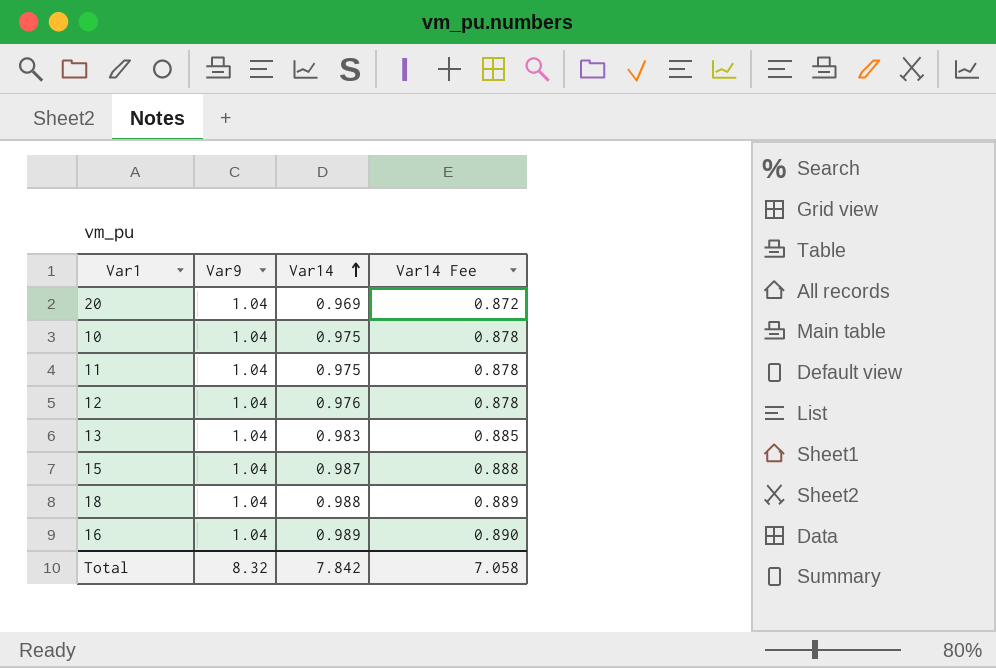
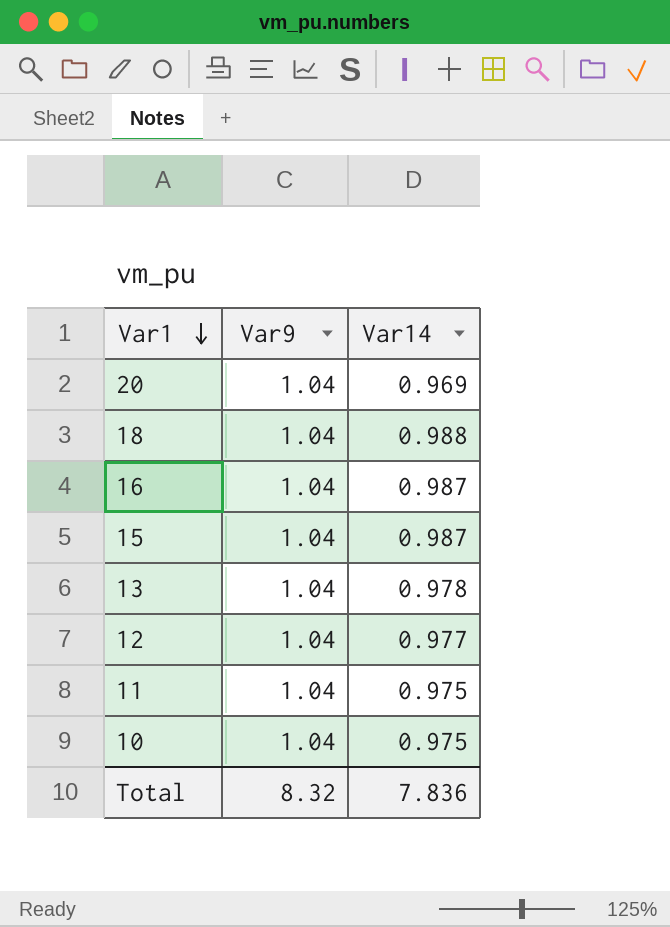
row order: Var14 ascending -> Var1 descending
column Var14 Fee | formula: [Var14] * 0.9 -> none
16 | Var14: 0.989 -> 0.987
13 | Var14: 0.983 -> 0.978
12 | Var14: 0.976 -> 0.977
Total | Var14: 7.842 -> 7.836

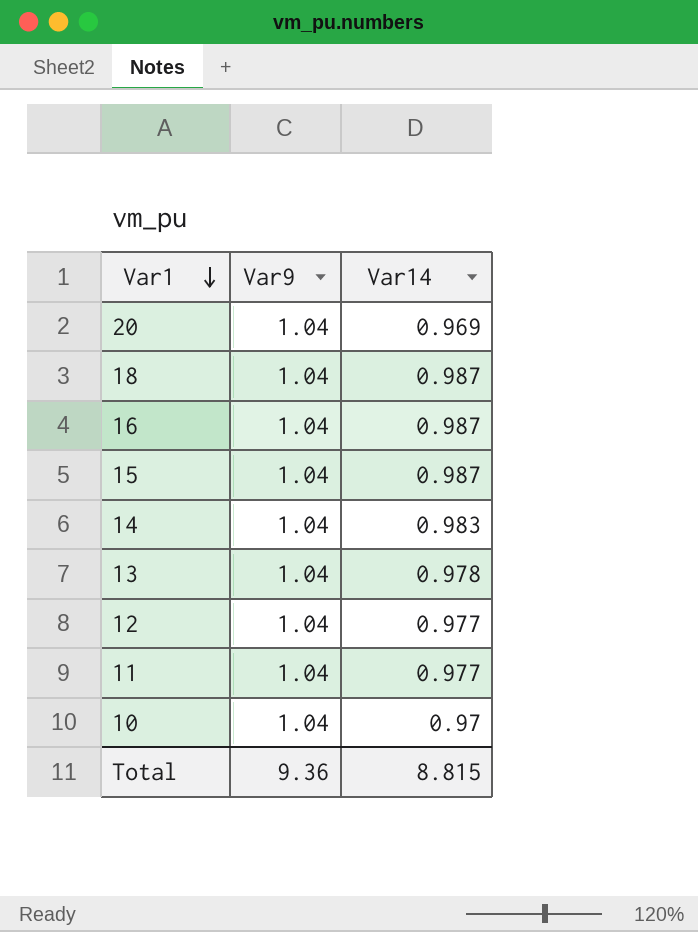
18 | Var14: 0.988 -> 0.987
row 14: none -> 1.04 | 0.983
11 | Var14: 0.975 -> 0.977
10 | Var14: 0.975 -> 0.97
Total | Var9: 8.32 -> 9.36
Total | Var14: 7.836 -> 8.815

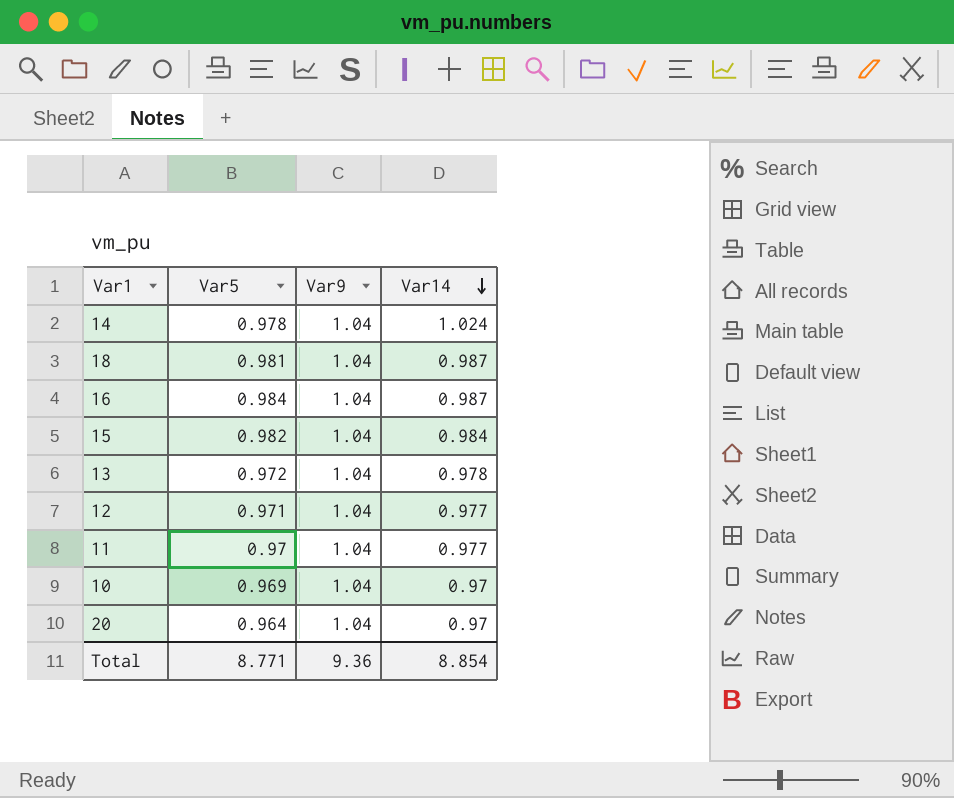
row order: Var1 descending -> Var14 descending
column Var5 | position: none -> 2
14 | Var14: 0.983 -> 1.024
15 | Var14: 0.987 -> 0.984
20 | Var14: 0.969 -> 0.97
Total | Var14: 8.815 -> 8.854

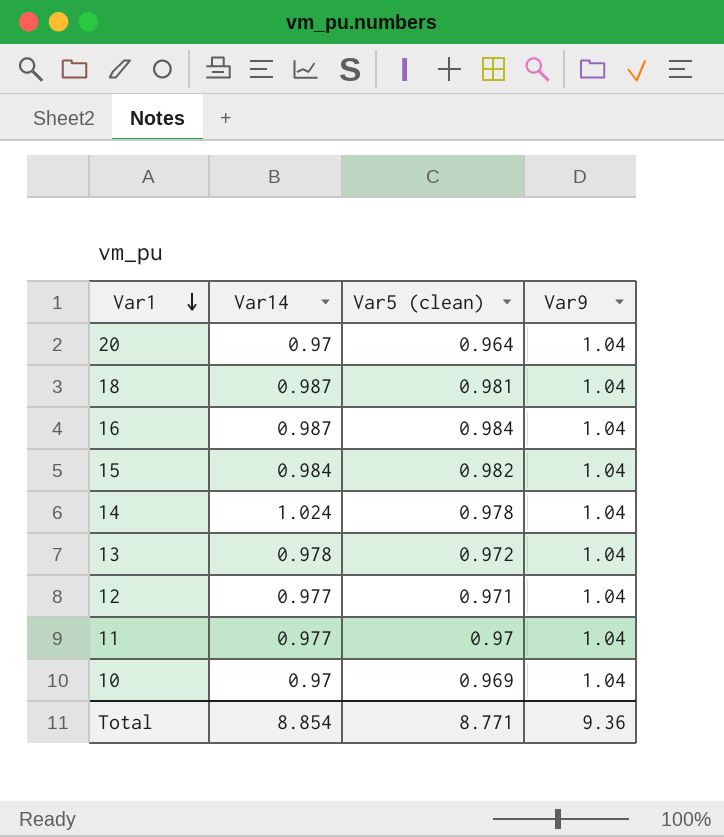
row order: Var14 descending -> Var1 descending
column Var14 | position: 4 -> 2
column name: Var5 -> Var5 (clean)

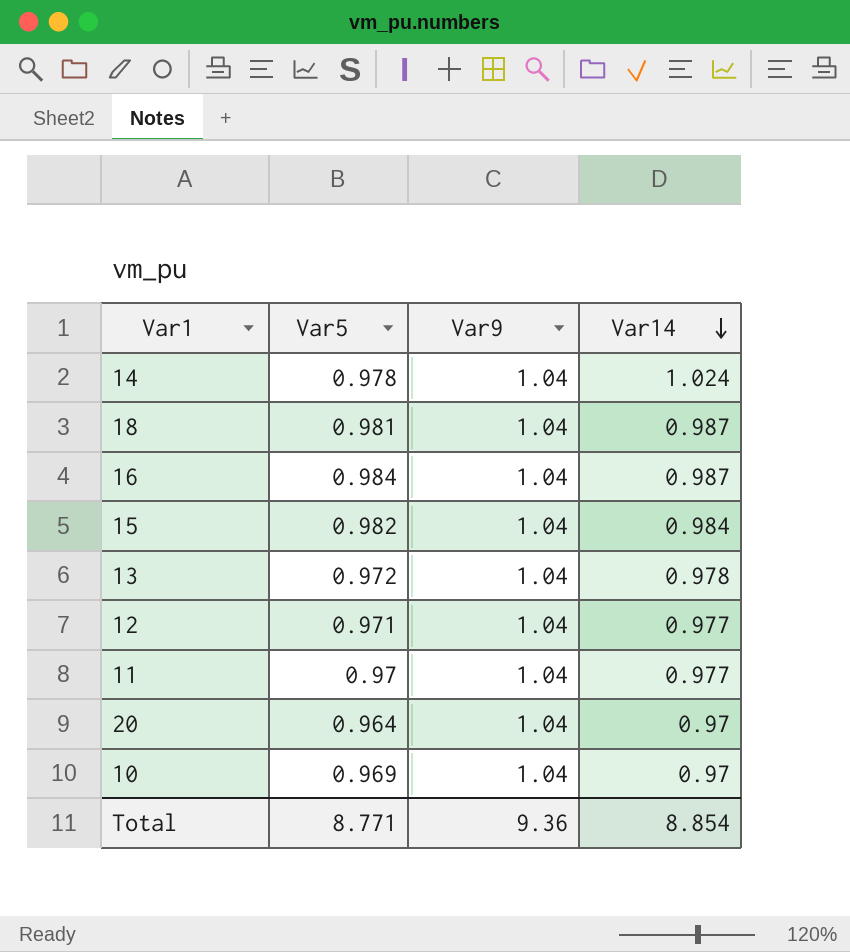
row order: Var1 descending -> Var14 descending
column name: Var5 (clean) -> Var5
column Var14 | position: 2 -> 4

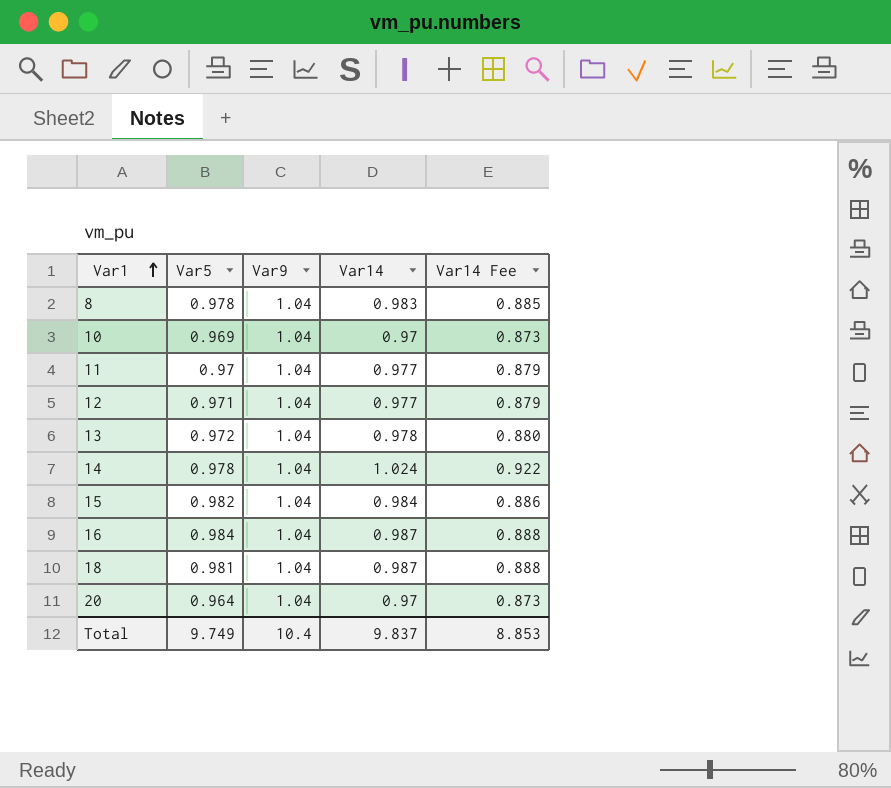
row order: Var14 descending -> Var1 ascending
column Var14 Fee | formula: none -> [Var14] * 0.9
row 8: none -> 0.978 | 1.04 | 0.983 | 0.885
Total | Var5: 8.771 -> 9.749
Total | Var9: 9.36 -> 10.4
Total | Var14: 8.854 -> 9.837

